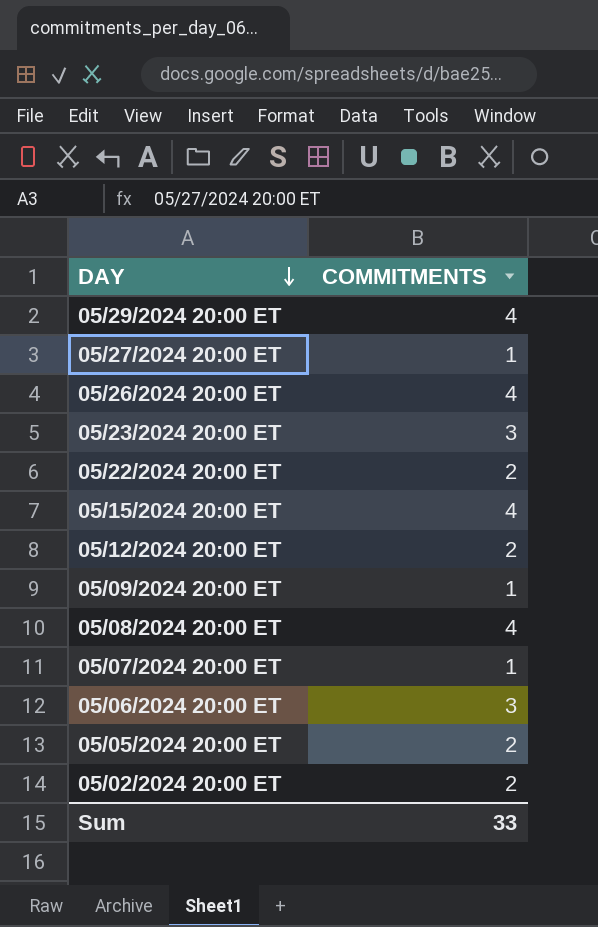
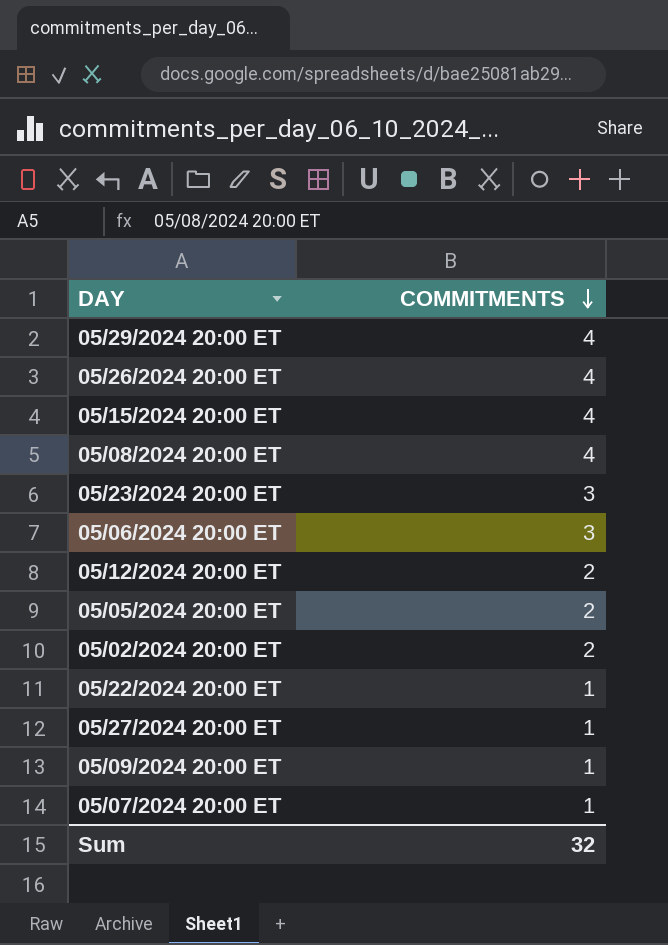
row order: DAY descending -> COMMITMENTS descending
05/22/2024 20:00 ET | COMMITMENTS: 2 -> 1
Sum | COMMITMENTS: 33 -> 32

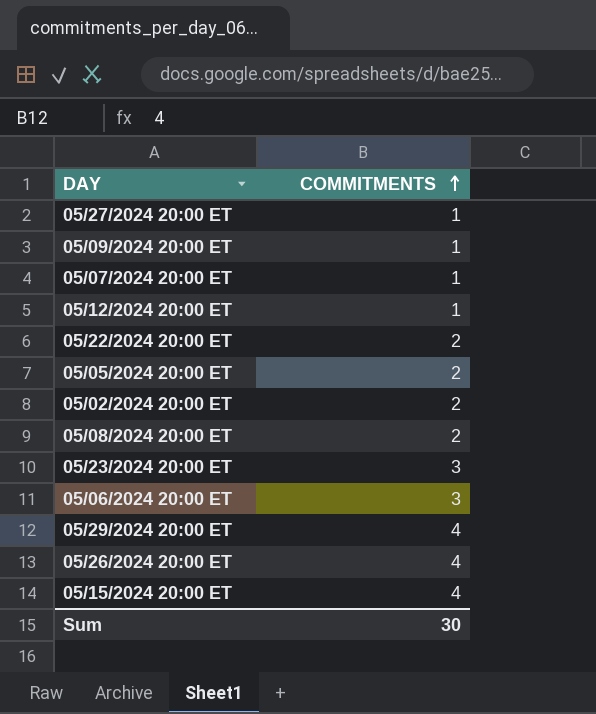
row order: COMMITMENTS descending -> COMMITMENTS ascending
05/12/2024 20:00 ET | COMMITMENTS: 2 -> 1
05/22/2024 20:00 ET | COMMITMENTS: 1 -> 2
05/08/2024 20:00 ET | COMMITMENTS: 4 -> 2
Sum | COMMITMENTS: 32 -> 30

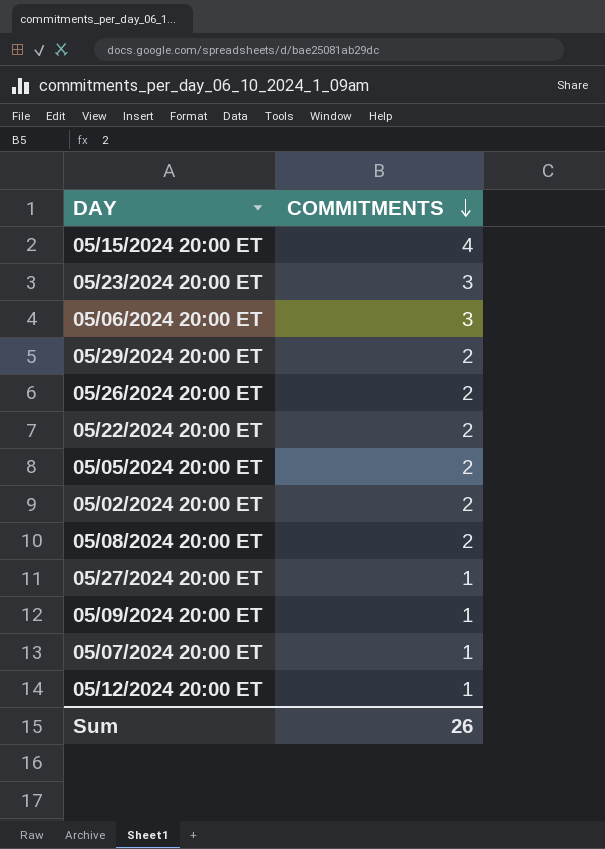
row order: COMMITMENTS ascending -> COMMITMENTS descending
05/29/2024 20:00 ET | COMMITMENTS: 4 -> 2
05/26/2024 20:00 ET | COMMITMENTS: 4 -> 2
Sum | COMMITMENTS: 30 -> 26

